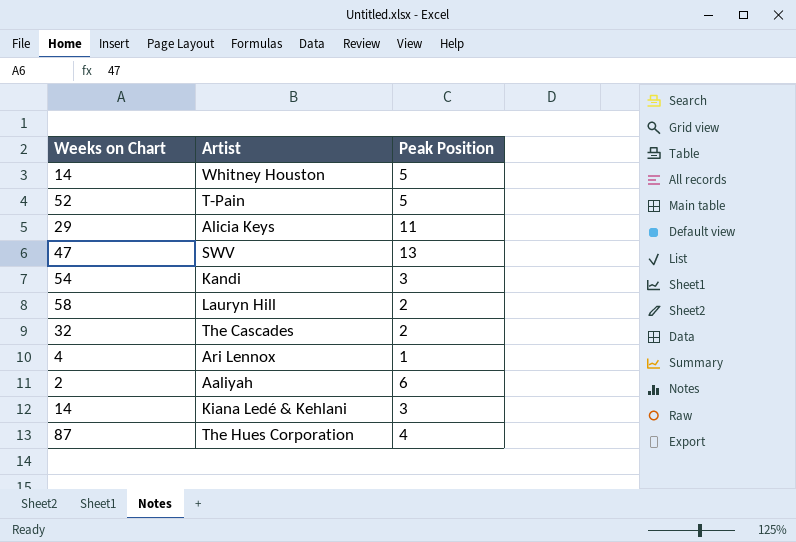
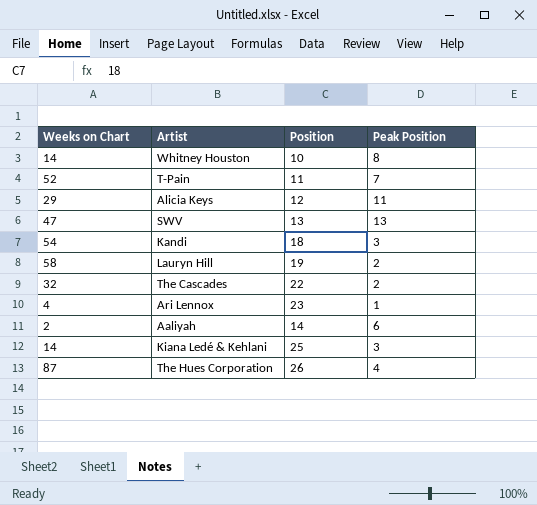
column Position | position: none -> 3
Whitney Houston | Peak Position: 5 -> 8
T-Pain | Peak Position: 5 -> 7

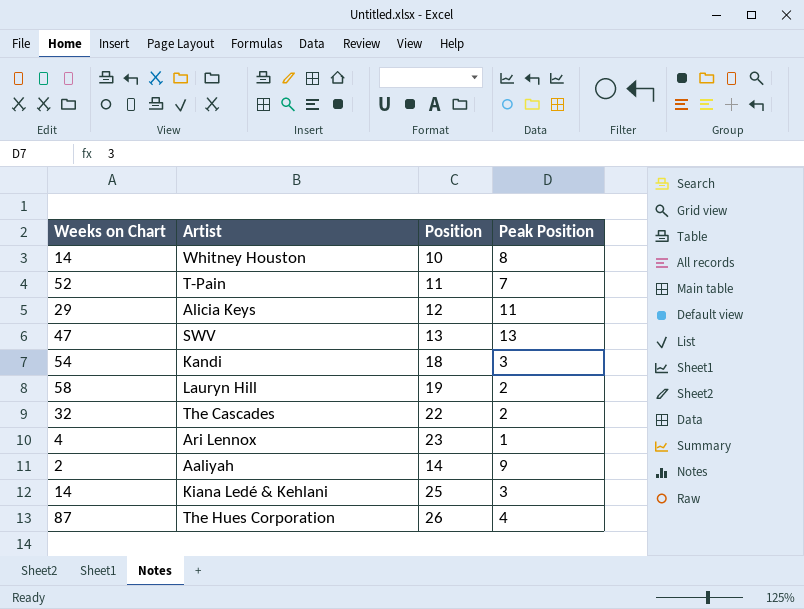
Aaliyah | Peak Position: 6 -> 9

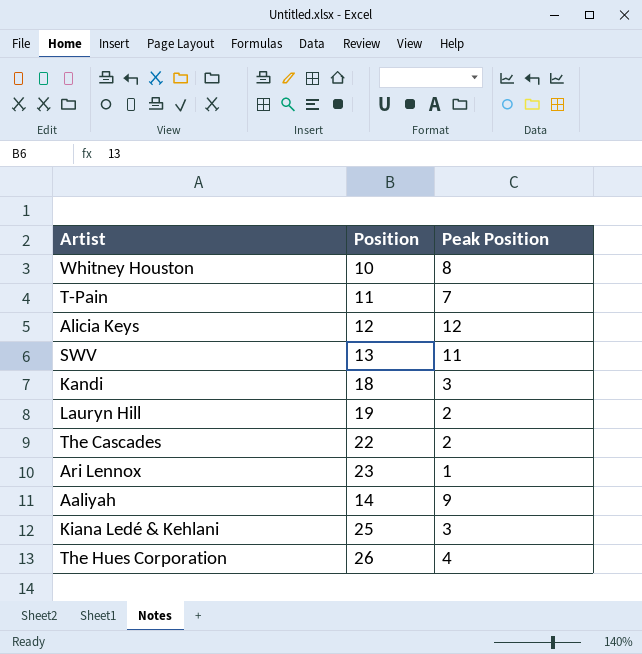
column Weeks on Chart | position: 1 -> none
Alicia Keys | Peak Position: 11 -> 12
SWV | Peak Position: 13 -> 11

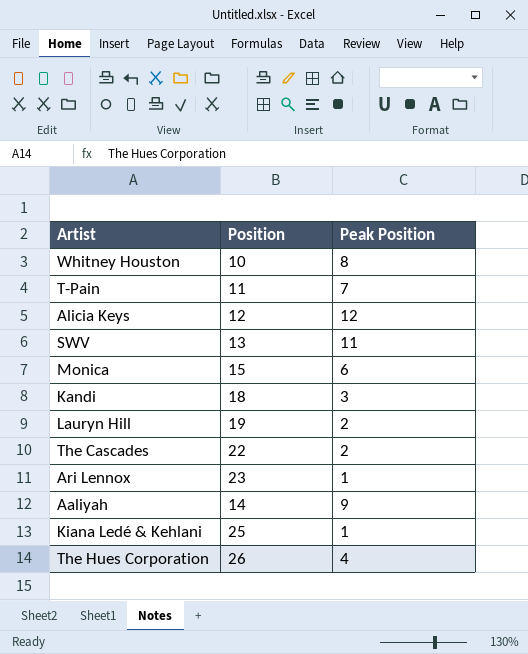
row Monica: none -> 15 | 6
Kiana Ledé & Kehlani | Peak Position: 3 -> 1

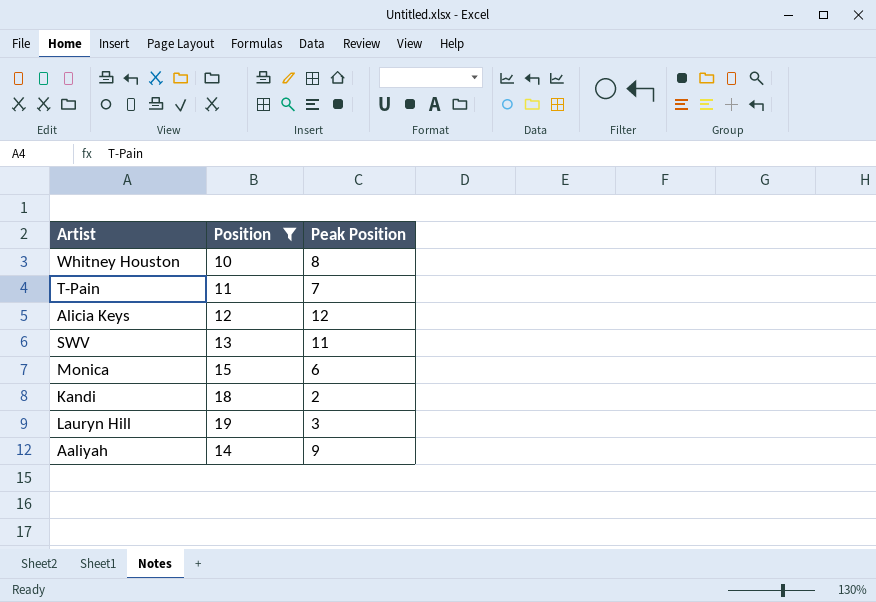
filter: none -> Position <= 19
Kandi | Peak Position: 3 -> 2
Lauryn Hill | Peak Position: 2 -> 3

